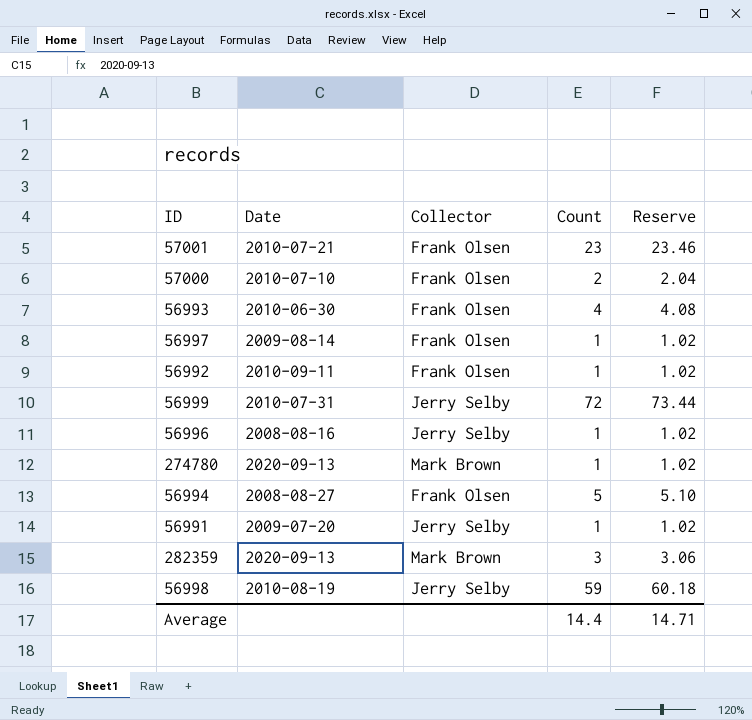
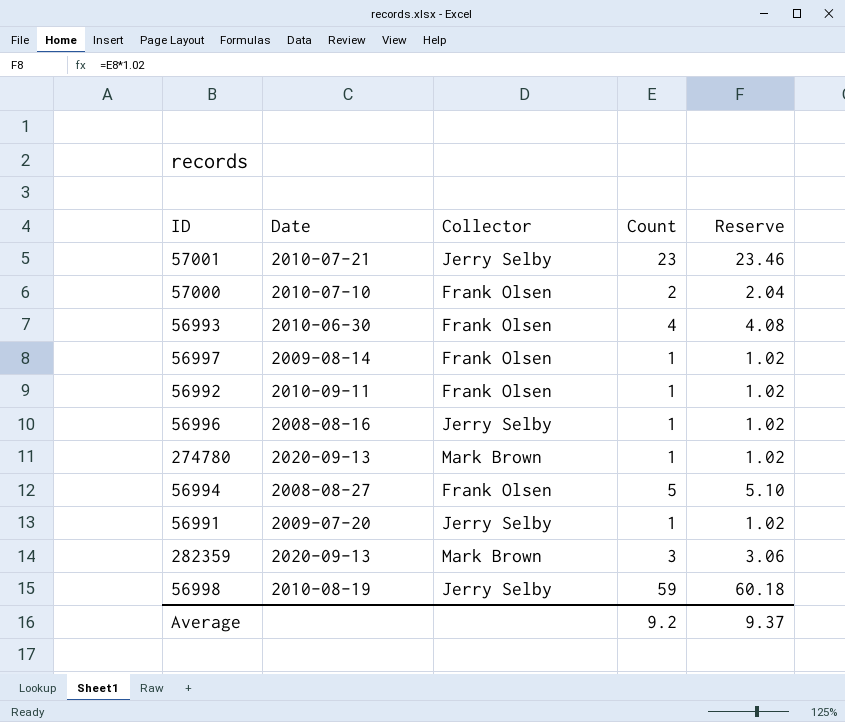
row 56999: 2010-07-31 | Jerry Selby | 72 | 73.44 -> none
57001 | Collector: Frank Olsen -> Jerry Selby
Average | Count: 14.4 -> 9.2
Average | Reserve: 14.71 -> 9.37

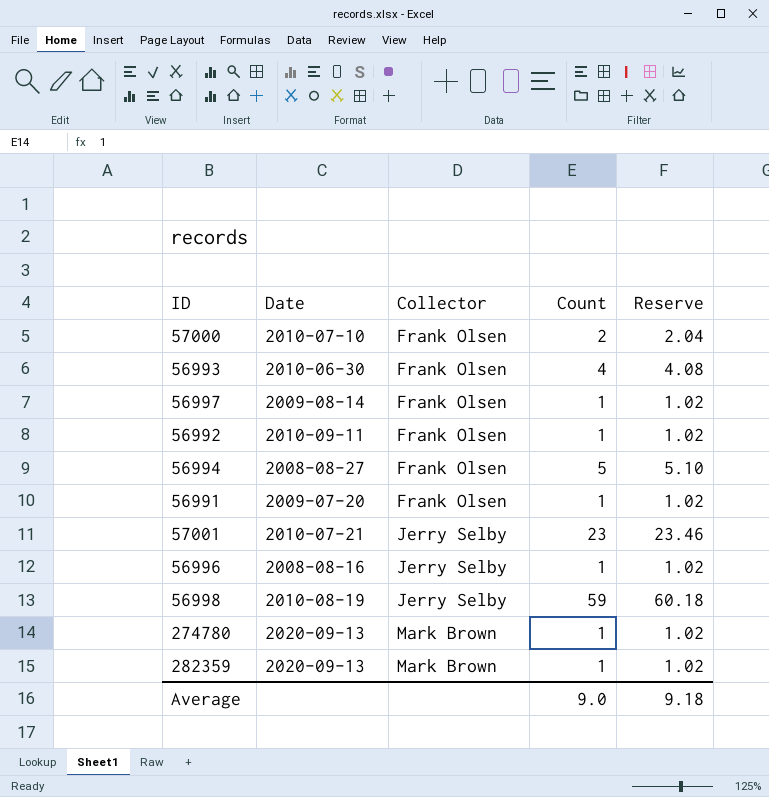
row order: none -> Collector ascending
56991 | Collector: Jerry Selby -> Frank Olsen
282359 | Count: 3 -> 1
282359 | Reserve: 3.06 -> 1.02
Average | Count: 9.2 -> 9.0
Average | Reserve: 9.37 -> 9.18

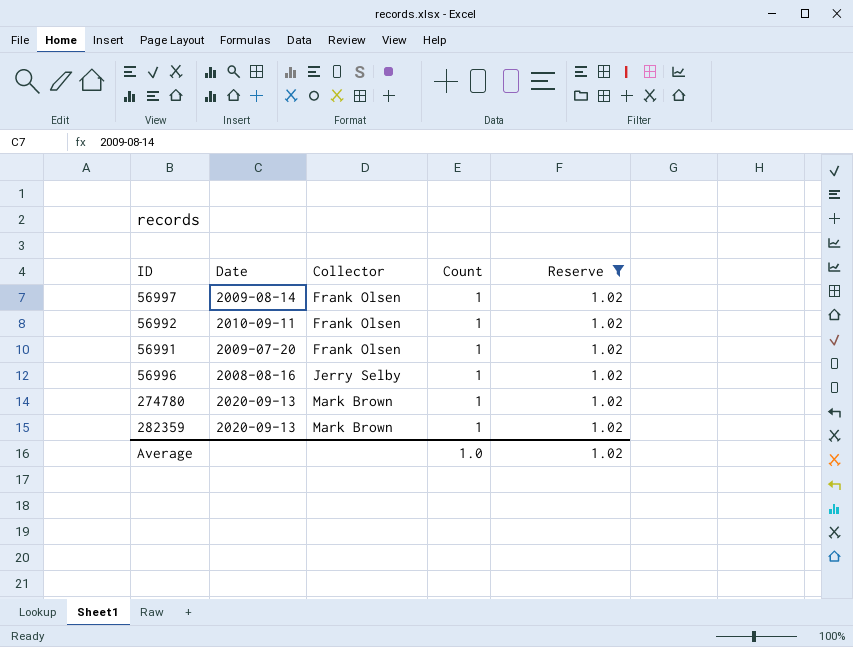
filter: none -> Reserve = 1.02
Average | Count: 9.0 -> 1.0
Average | Reserve: 9.18 -> 1.02

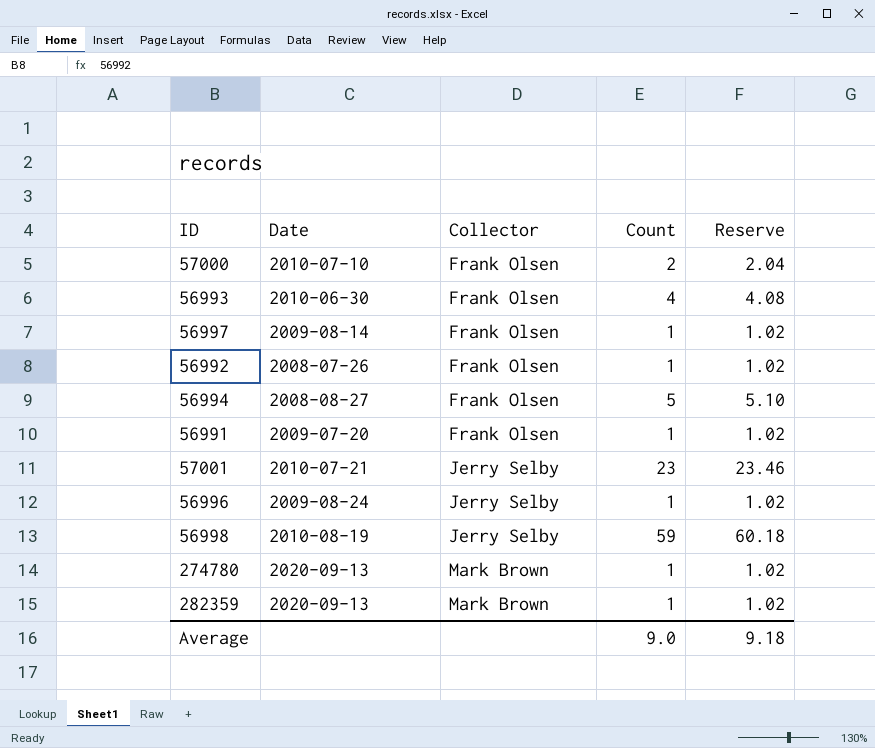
filter: Reserve = 1.02 -> none
56992 | Date: 2010-09-11 -> 2008-07-26
56996 | Date: 2008-08-16 -> 2009-08-24
Average | Count: 1.0 -> 9.0
Average | Reserve: 1.02 -> 9.18

